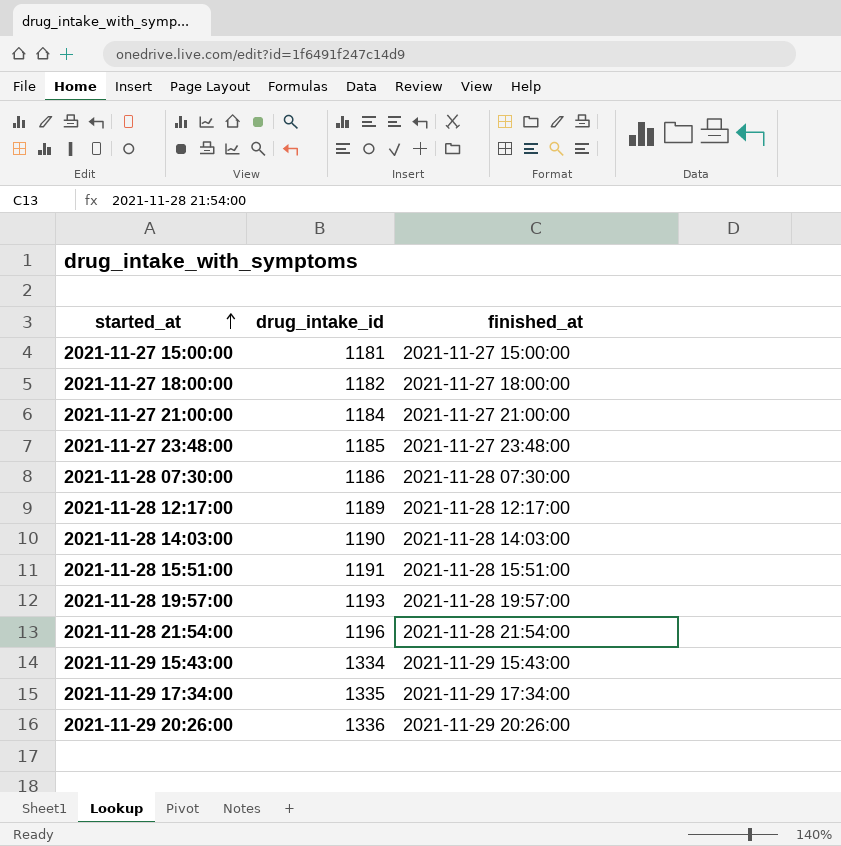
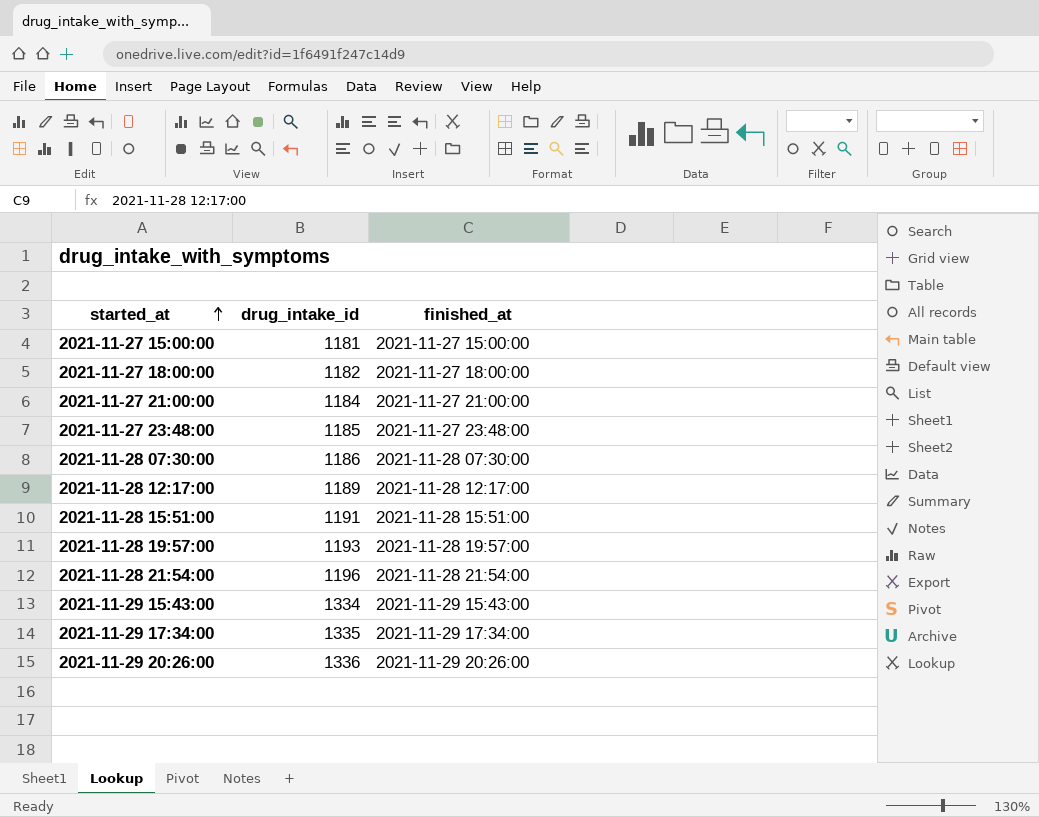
row 2021-11-28 14:03:00: 1190 | 2021-11-28 14:03:00 -> none

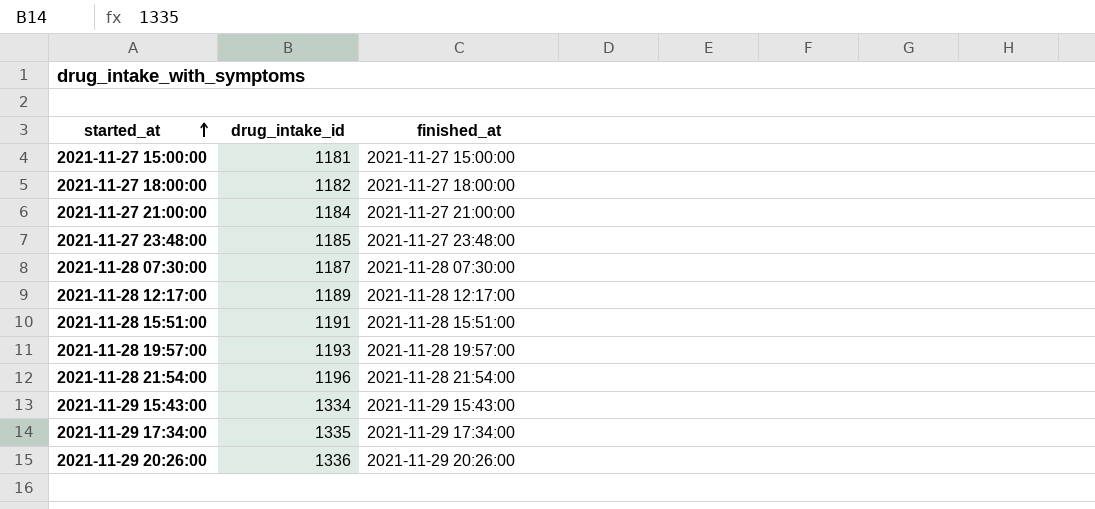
2021-11-28 07:30:00 | drug_intake_id: 1186 -> 1187

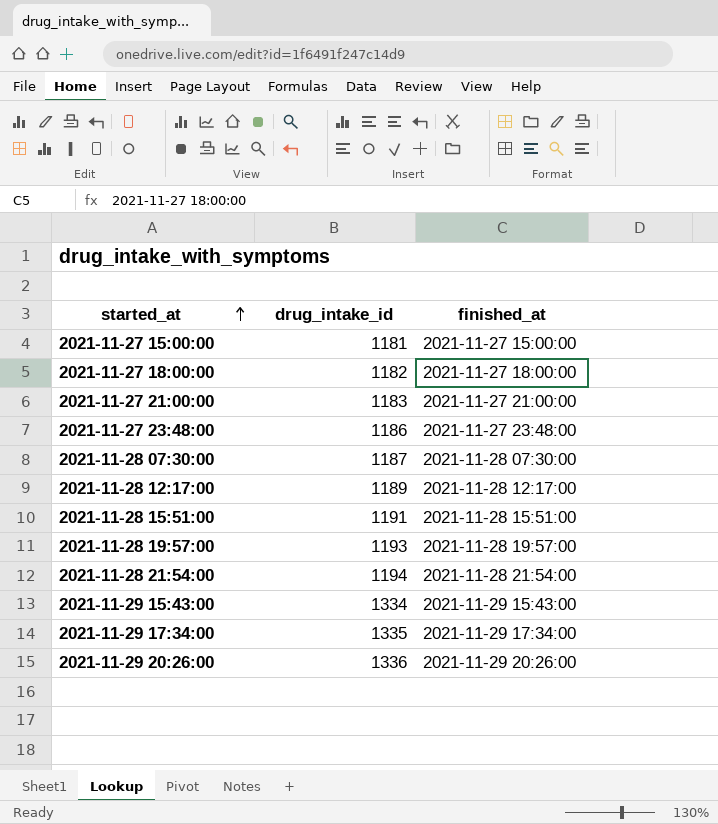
2021-11-27 21:00:00 | drug_intake_id: 1184 -> 1183
2021-11-27 23:48:00 | drug_intake_id: 1185 -> 1186
2021-11-28 21:54:00 | drug_intake_id: 1196 -> 1194

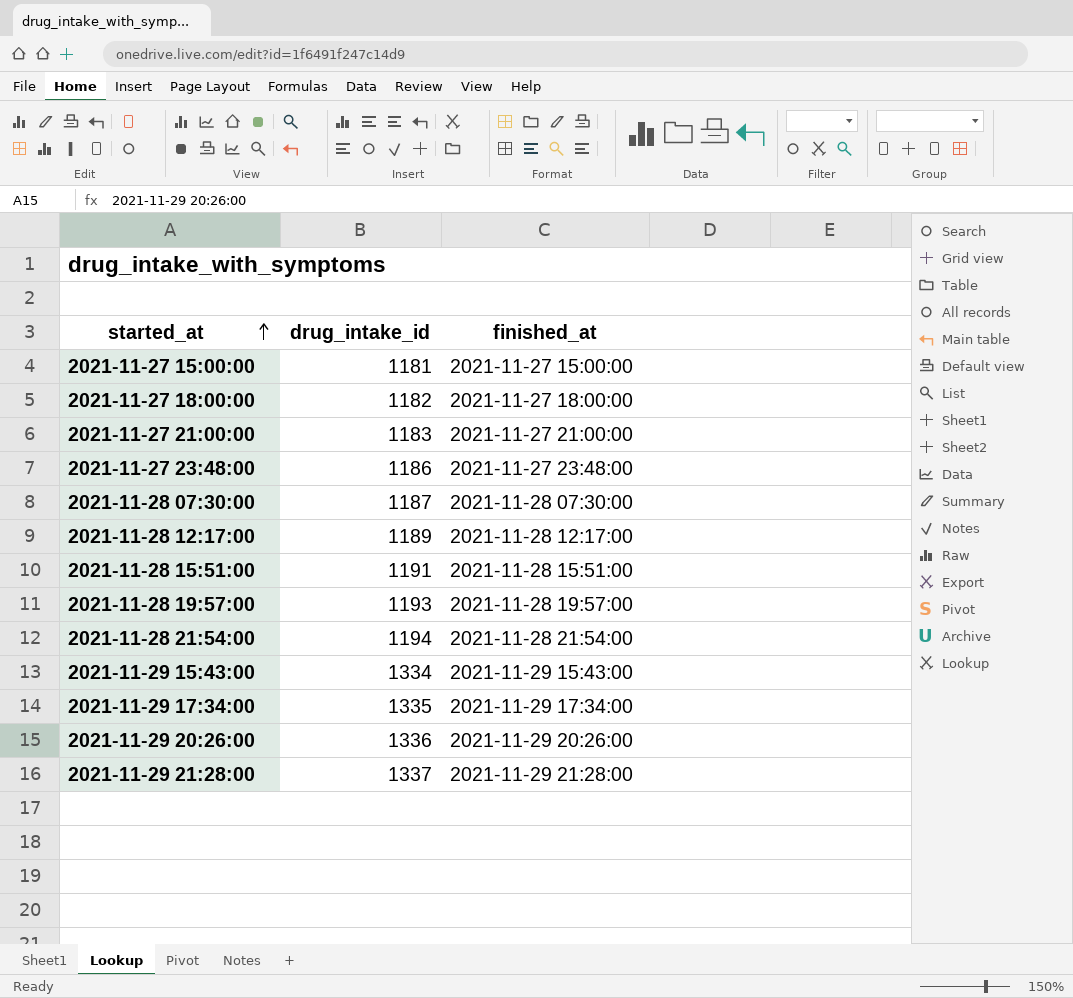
row 2021-11-29 21:28:00: none -> 1337 | 2021-11-29 21:28:00

